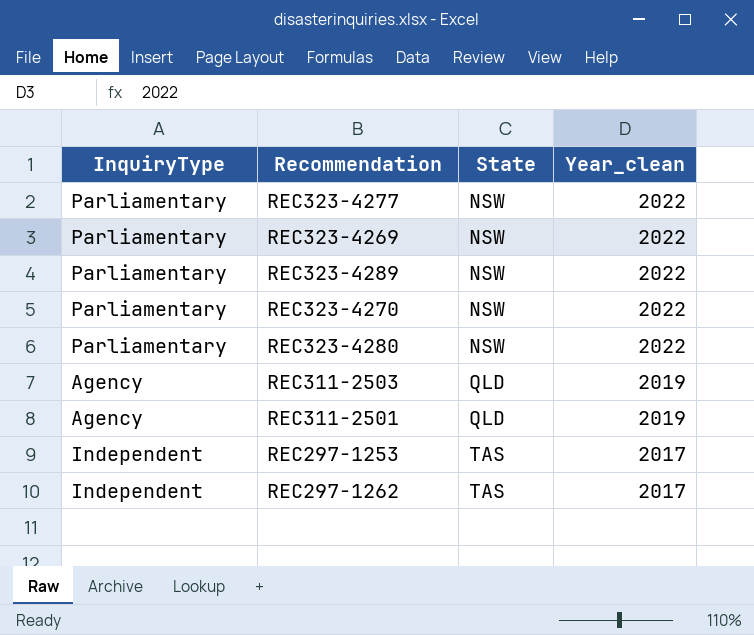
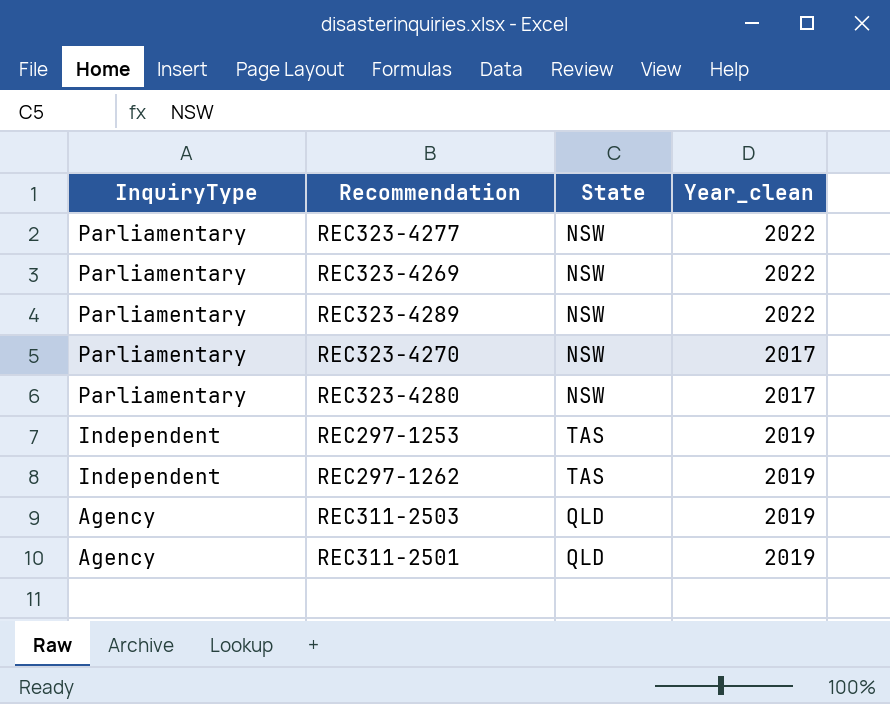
row order: State ascending -> InquiryType descending
REC323-4270 | Year_clean: 2022 -> 2017
REC323-4280 | Year_clean: 2022 -> 2017
REC297-1253 | Year_clean: 2017 -> 2019
REC297-1262 | Year_clean: 2017 -> 2019

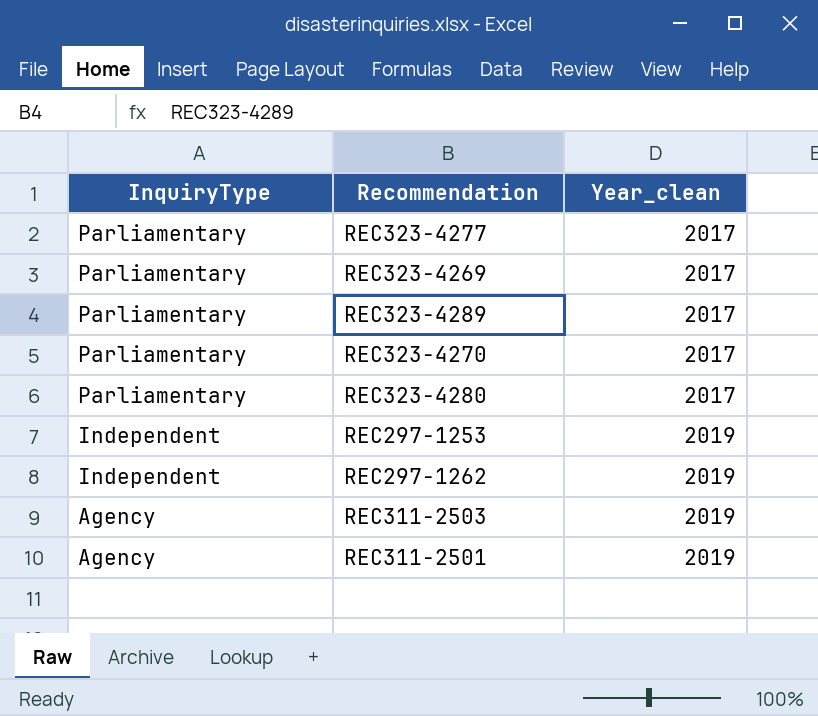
column State | position: 3 -> none
REC323-4277 | Year_clean: 2022 -> 2017
REC323-4269 | Year_clean: 2022 -> 2017
REC323-4289 | Year_clean: 2022 -> 2017

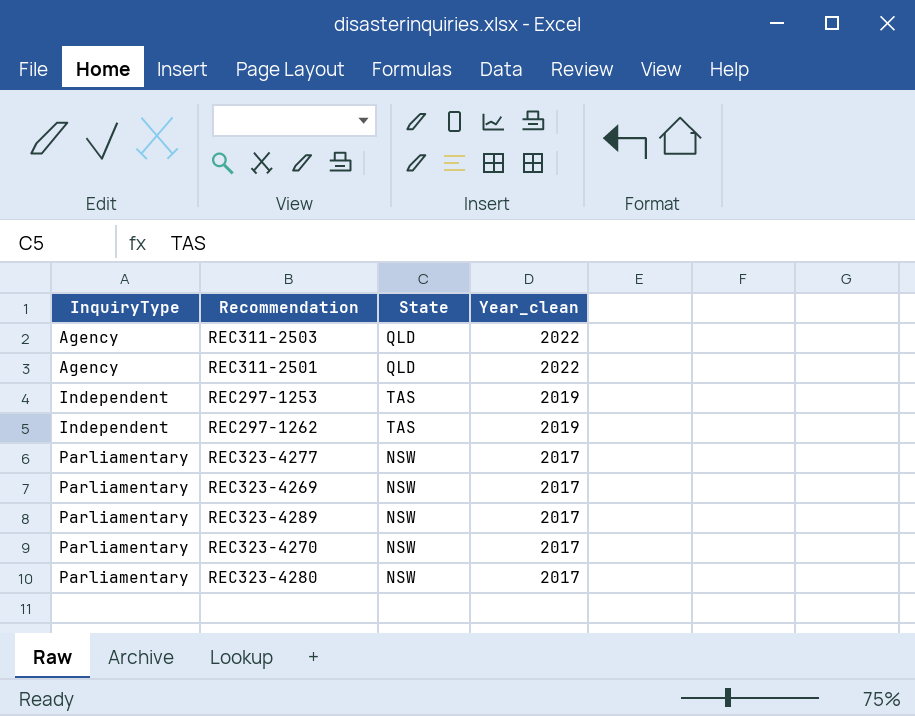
row order: InquiryType descending -> InquiryType ascending
column State | position: none -> 3
REC311-2503 | Year_clean: 2019 -> 2022
REC311-2501 | Year_clean: 2019 -> 2022

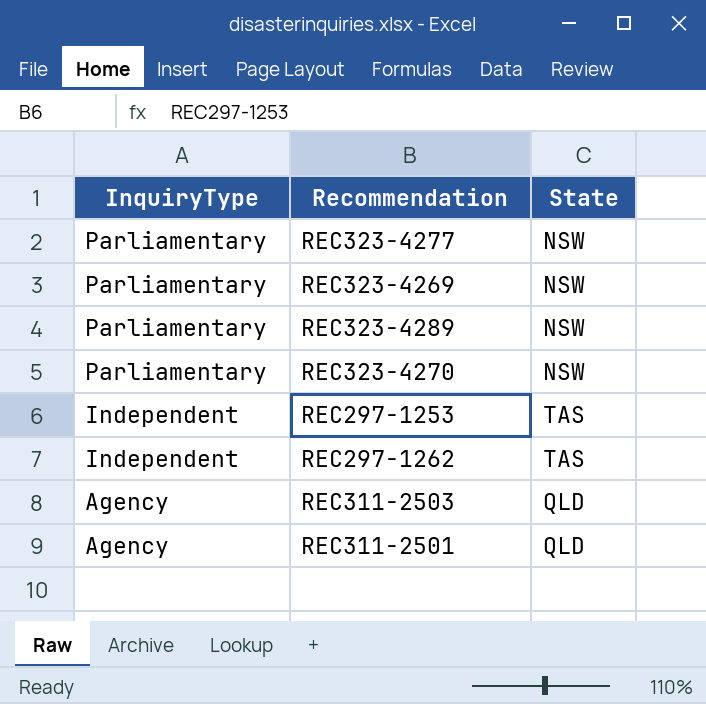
row order: InquiryType ascending -> InquiryType descending
column Year_clean | position: 4 -> none
row REC323-4280: Parliamentary | NSW | 2017 -> none

